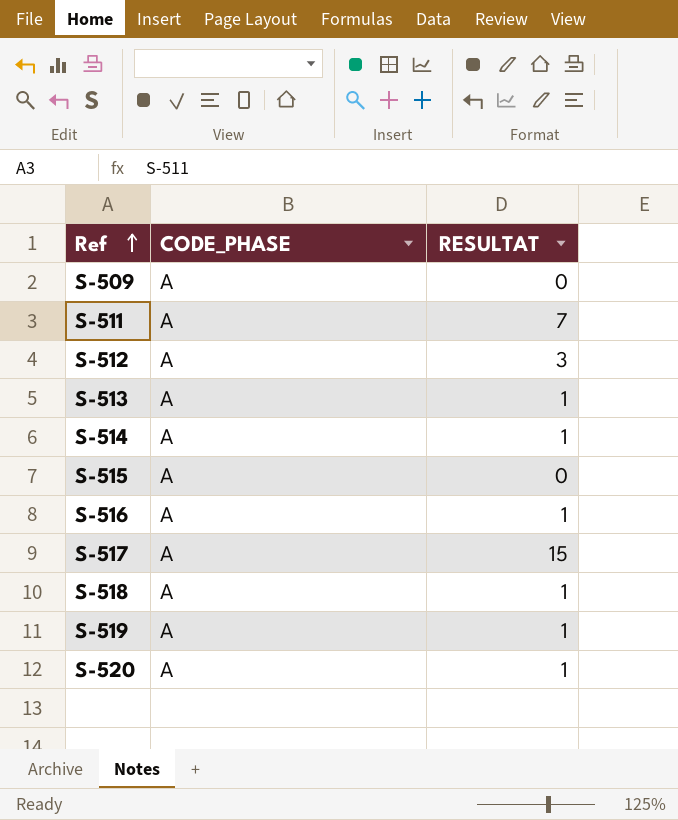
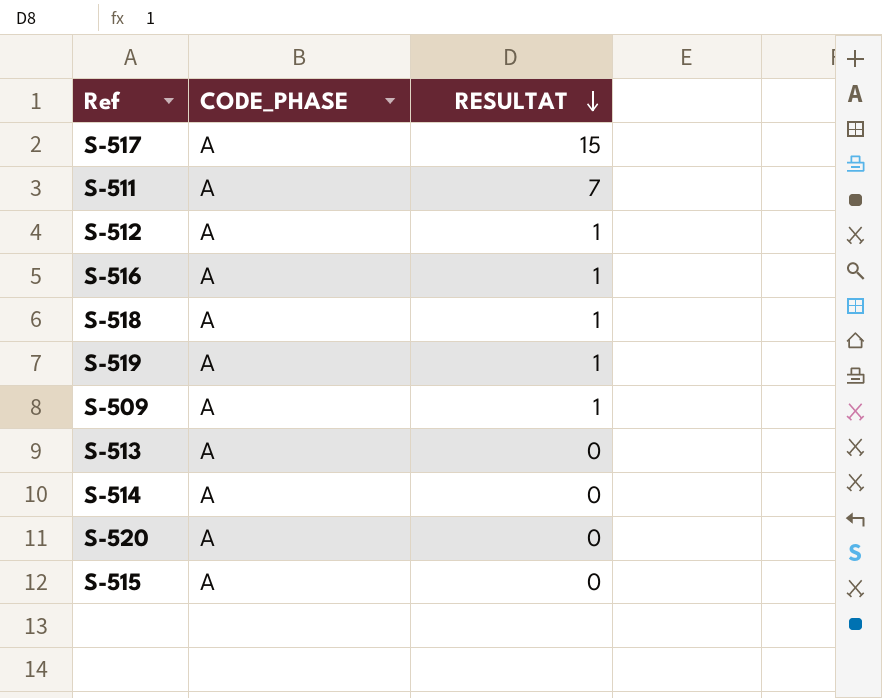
row order: Ref ascending -> RESULTAT descending
S-512 | RESULTAT: 3 -> 1
S-509 | RESULTAT: 0 -> 1
S-513 | RESULTAT: 1 -> 0
S-514 | RESULTAT: 1 -> 0
S-520 | RESULTAT: 1 -> 0

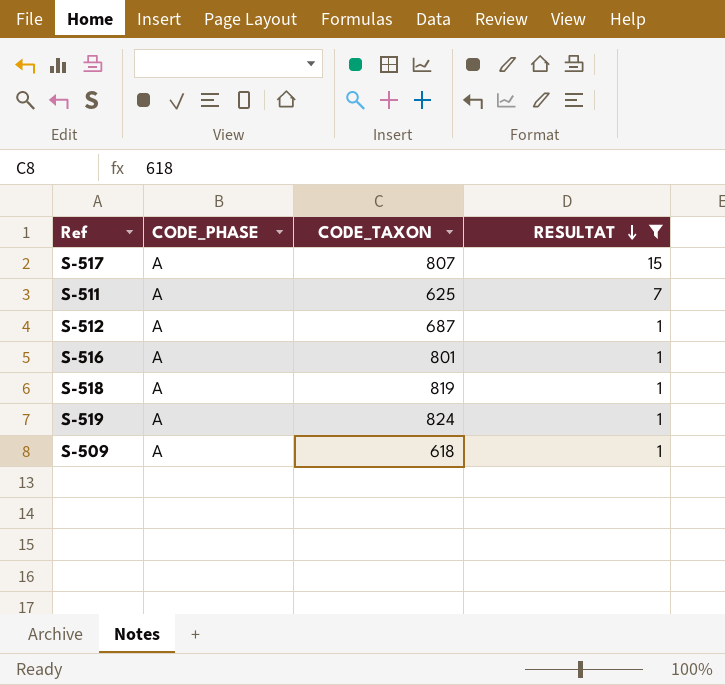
filter: none -> RESULTAT != 0
column CODE_TAXON | position: none -> 3

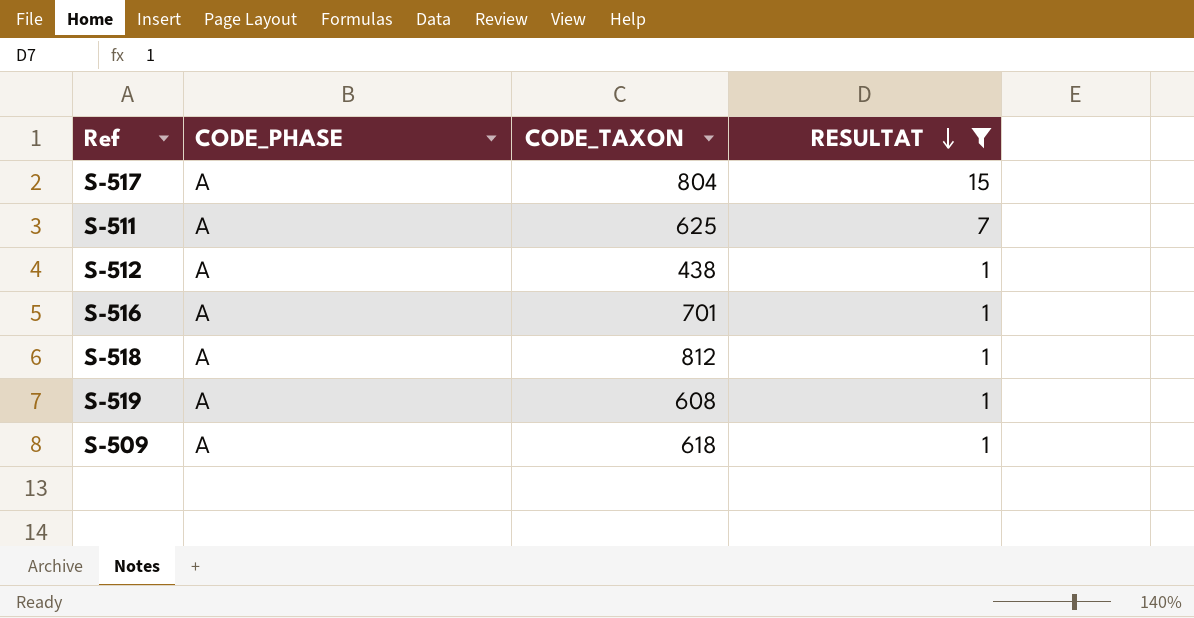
S-517 | CODE_TAXON: 807 -> 804
S-512 | CODE_TAXON: 687 -> 438
S-516 | CODE_TAXON: 801 -> 701
S-518 | CODE_TAXON: 819 -> 812
S-519 | CODE_TAXON: 824 -> 608

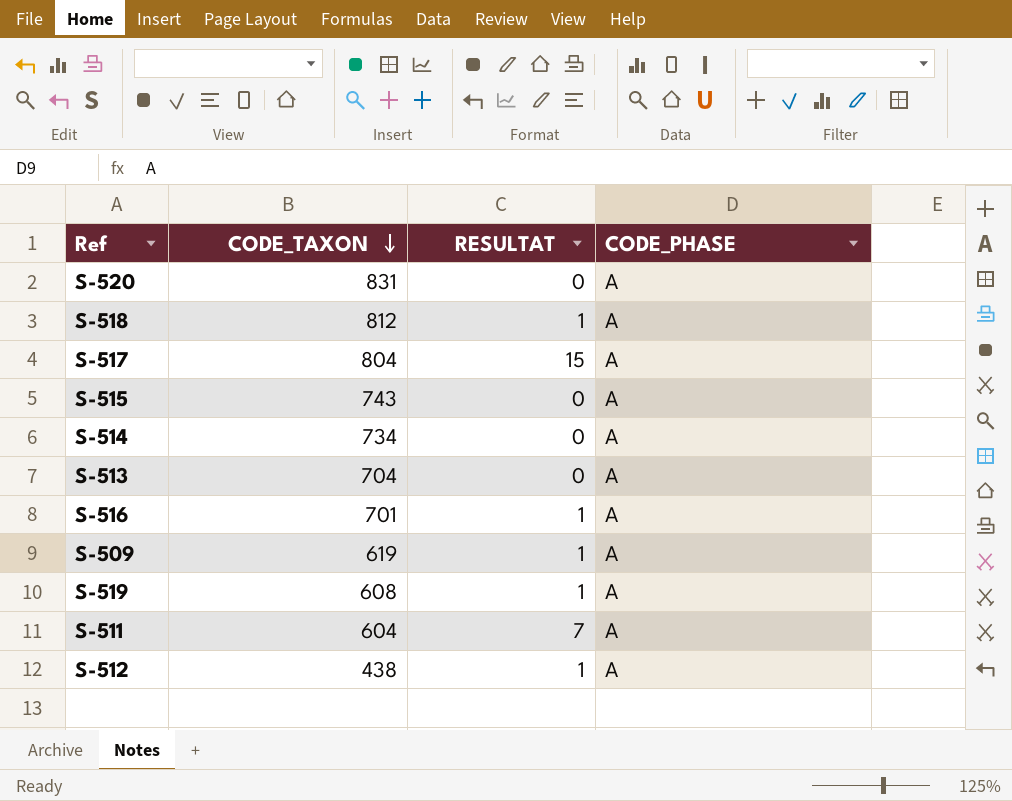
filter: RESULTAT != 0 -> none
row order: RESULTAT descending -> CODE_TAXON descending
column CODE_PHASE | position: 2 -> 4
S-509 | CODE_TAXON: 618 -> 619
S-511 | CODE_TAXON: 625 -> 604

